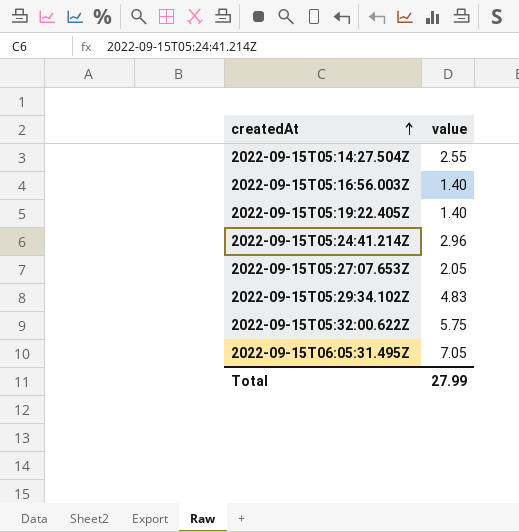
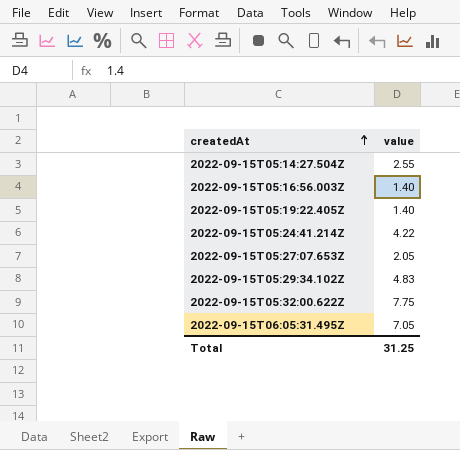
2022-09-15T05:24:41.214Z | value: 2.96 -> 4.22
2022-09-15T05:32:00.622Z | value: 5.75 -> 7.75
Total | value: 27.99 -> 31.25

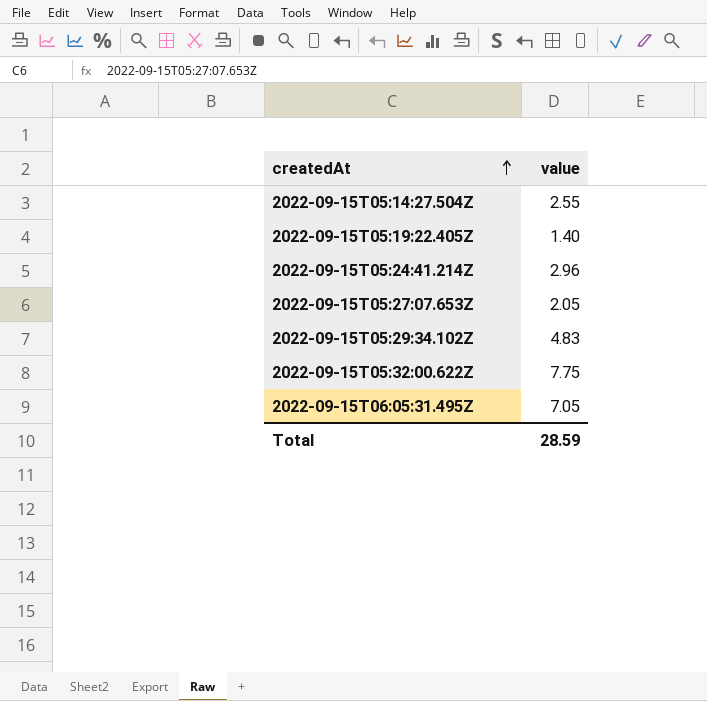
row 2022-09-15T05:16:56.003Z: 1.40 -> none
2022-09-15T05:24:41.214Z | value: 4.22 -> 2.96
Total | value: 31.25 -> 28.59

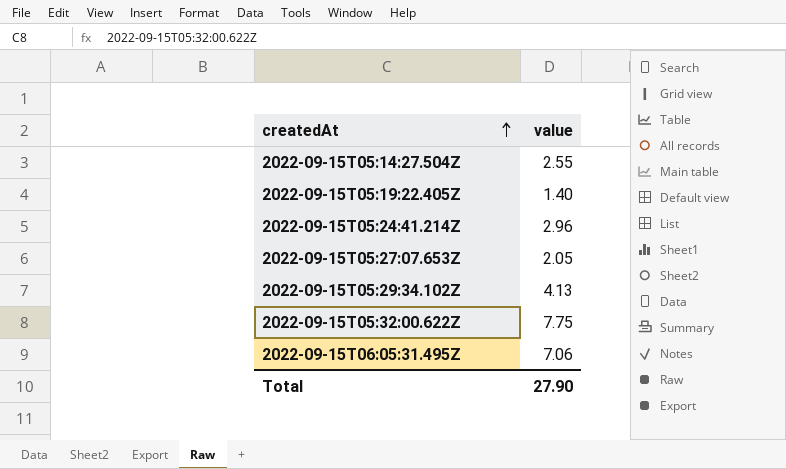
2022-09-15T05:29:34.102Z | value: 4.83 -> 4.13
2022-09-15T06:05:31.495Z | value: 7.05 -> 7.06
Total | value: 28.59 -> 27.90

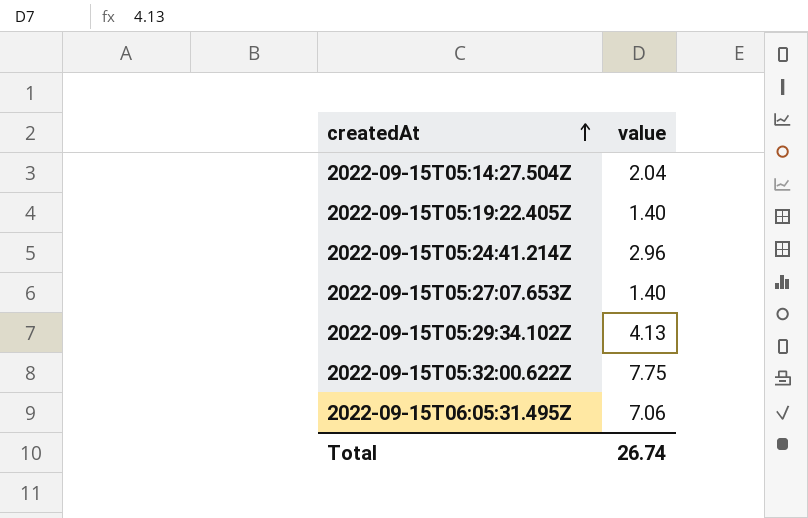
2022-09-15T05:14:27.504Z | value: 2.55 -> 2.04
2022-09-15T05:27:07.653Z | value: 2.05 -> 1.40
Total | value: 27.90 -> 26.74

